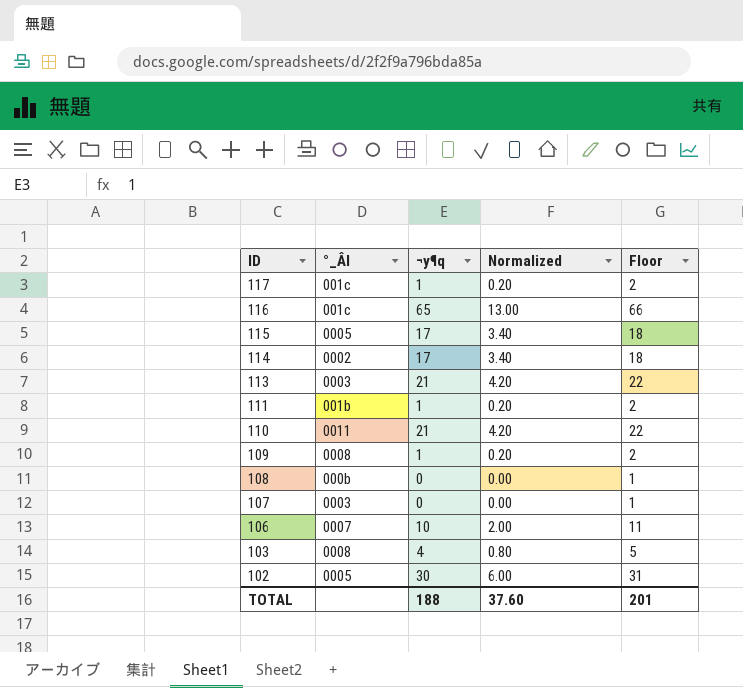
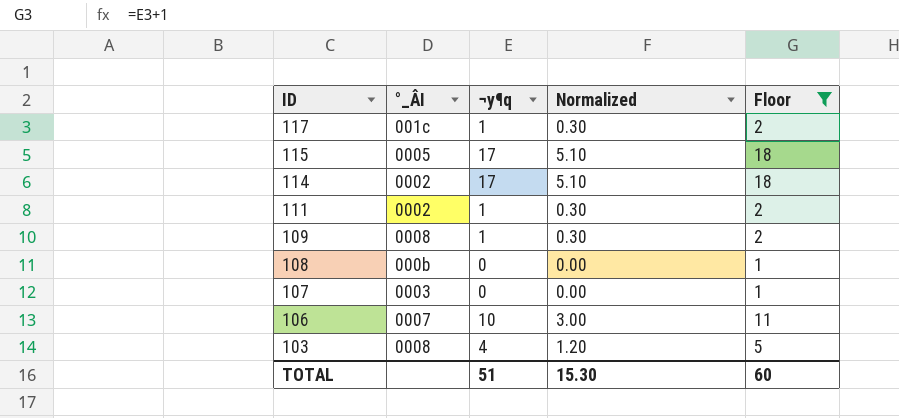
filter: none -> Floor <= 18
column Normalized | formula: [¬y¶q] * 0.2 -> [¬y¶q] * 0.3
111 | °_ÂI: 001b -> 0002
TOTAL | ¬y¶q: 188 -> 51
TOTAL | Normalized: 37.60 -> 15.30
TOTAL | Floor: 201 -> 60

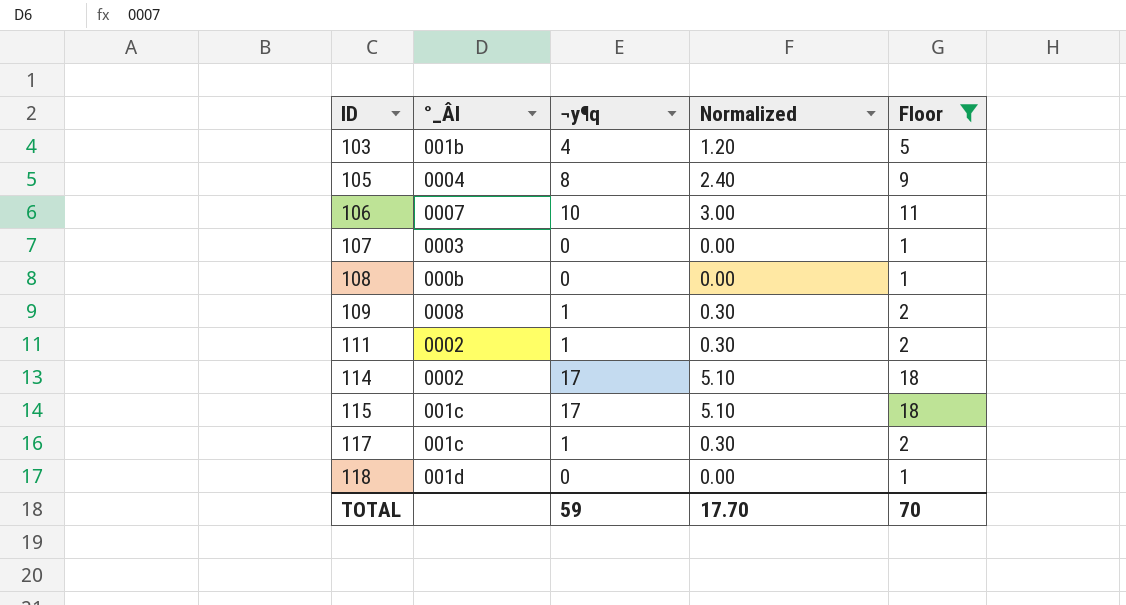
row order: ID descending -> ID ascending
103 | °_ÂI: 0008 -> 001b
row 105: none -> 0004 | 8 | 2.40 | 9
115 | °_ÂI: 0005 -> 001c
row 118: none -> 001d | 0 | 0.00 | 1
TOTAL | ¬y¶q: 51 -> 59
TOTAL | Normalized: 15.30 -> 17.70
TOTAL | Floor: 60 -> 70

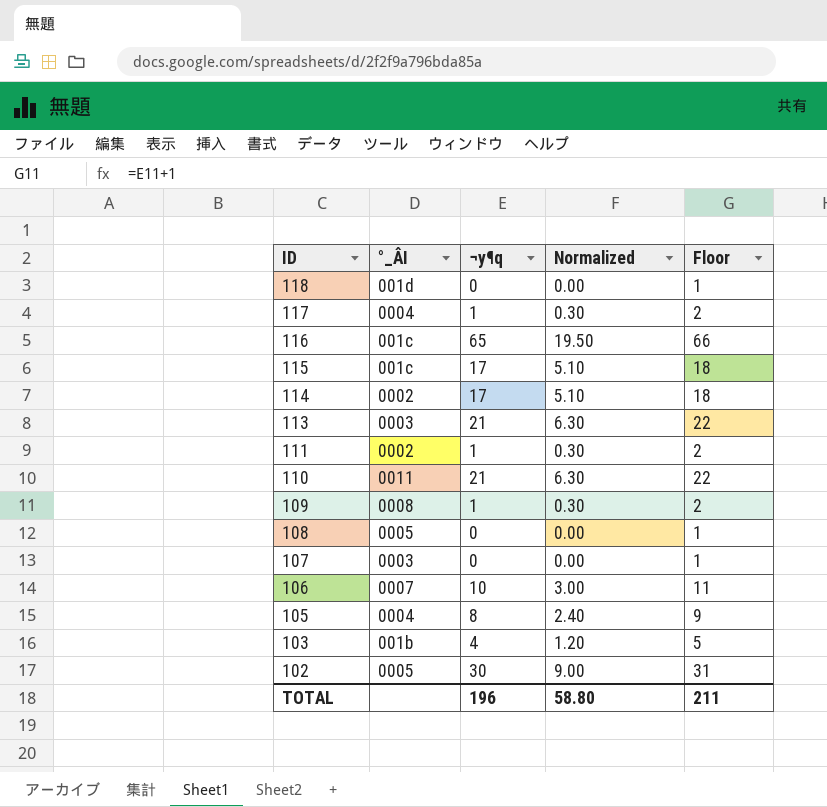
filter: Floor <= 18 -> none
row order: ID ascending -> ID descending
117 | °_ÂI: 001c -> 0004
108 | °_ÂI: 000b -> 0005
TOTAL | ¬y¶q: 59 -> 196
TOTAL | Normalized: 17.70 -> 58.80
TOTAL | Floor: 70 -> 211

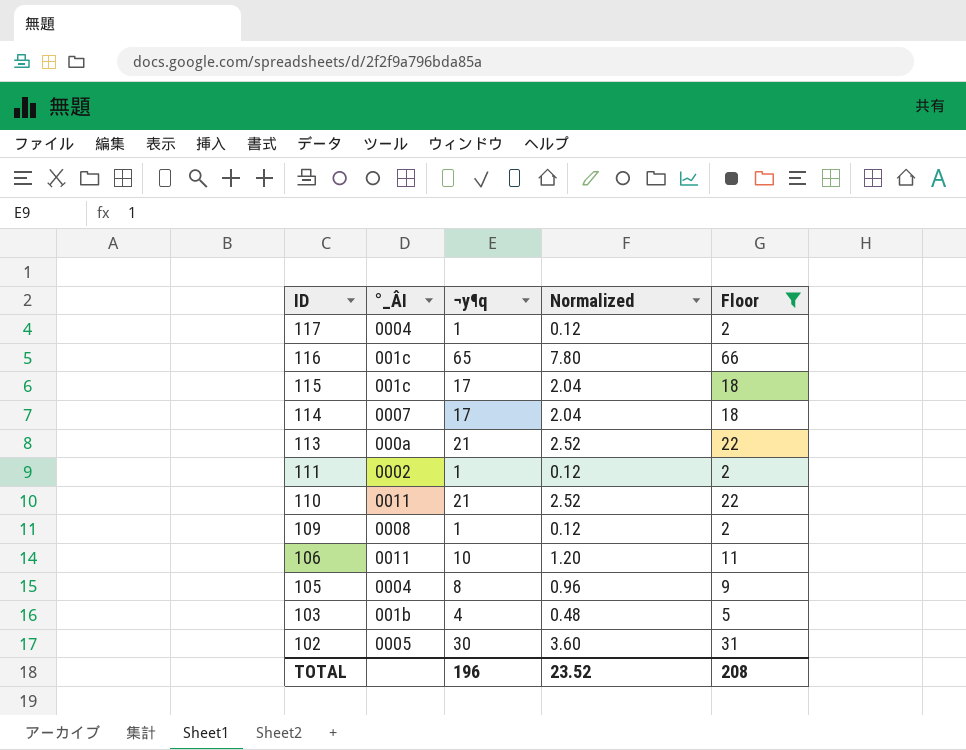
filter: none -> Floor != 1
column Normalized | formula: [¬y¶q] * 0.3 -> [¬y¶q] * 0.12
114 | °_ÂI: 0002 -> 0007
113 | °_ÂI: 0003 -> 000a
106 | °_ÂI: 0007 -> 0011
TOTAL | Normalized: 58.80 -> 23.52
TOTAL | Floor: 211 -> 208

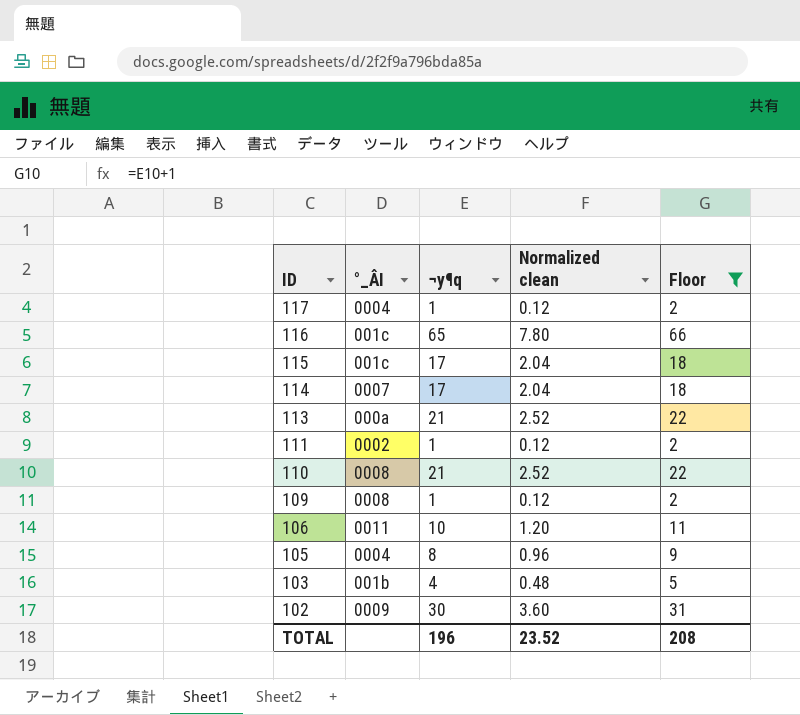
column name: Normalized -> Normalized clean
110 | °_ÂI: 0011 -> 0008
102 | °_ÂI: 0005 -> 0009

